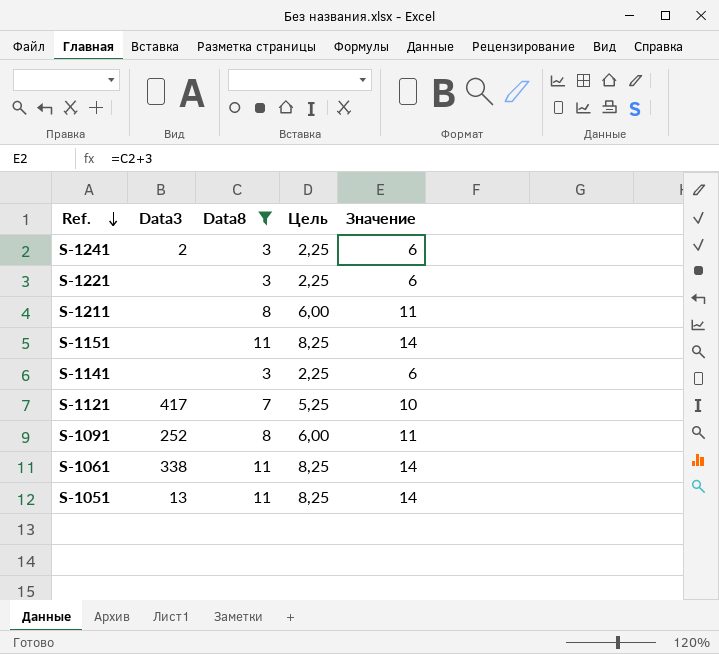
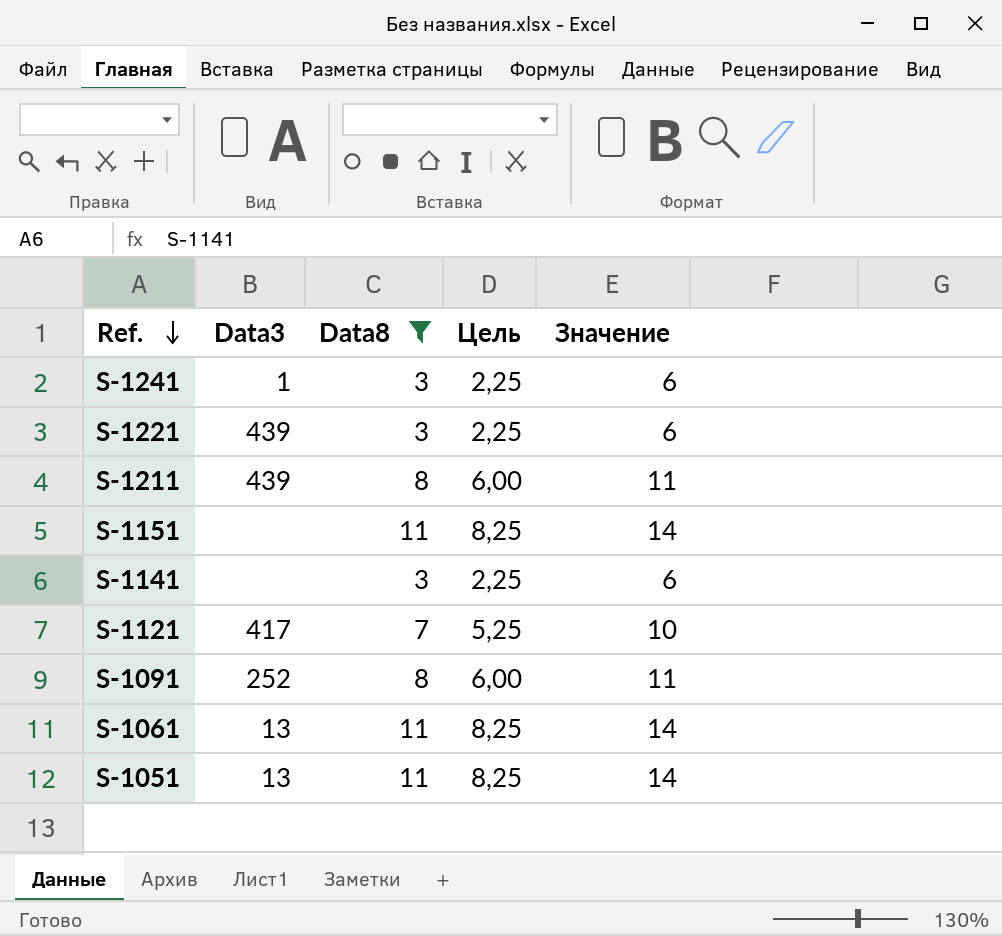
S-1241 | Data3: 2 -> 1
S-1221 | Data3: none -> 439
S-1211 | Data3: none -> 439
S-1061 | Data3: 338 -> 13

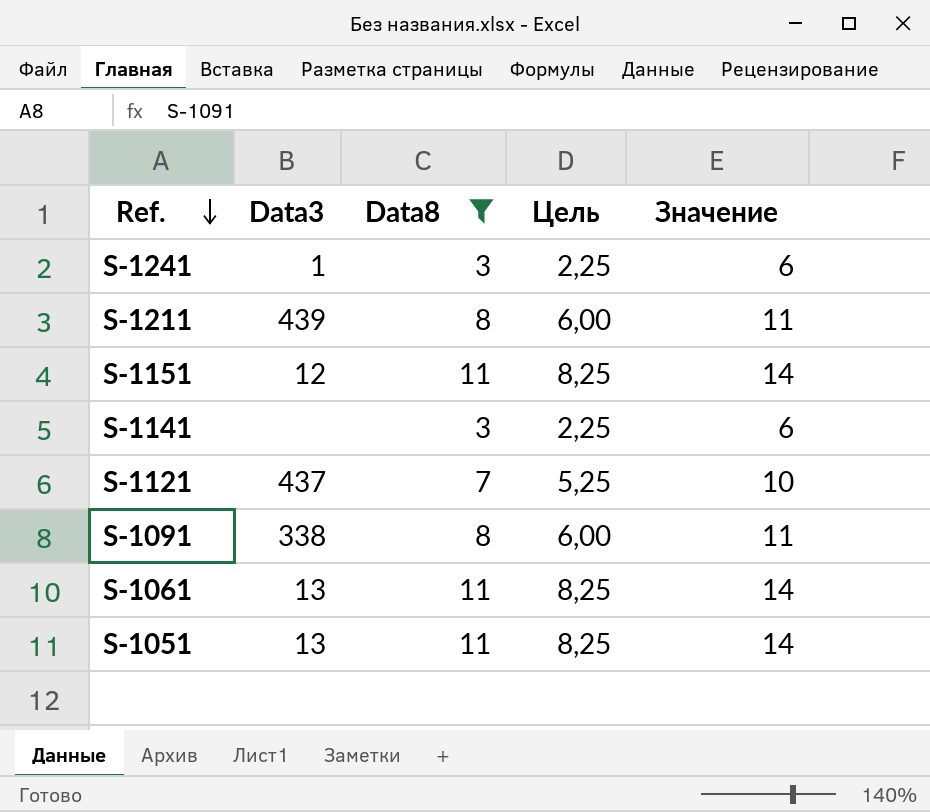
row S-1221: 439 | 3 | 2,25 | 6 -> none
S-1151 | Data3: none -> 12
S-1121 | Data3: 417 -> 437
S-1091 | Data3: 252 -> 338

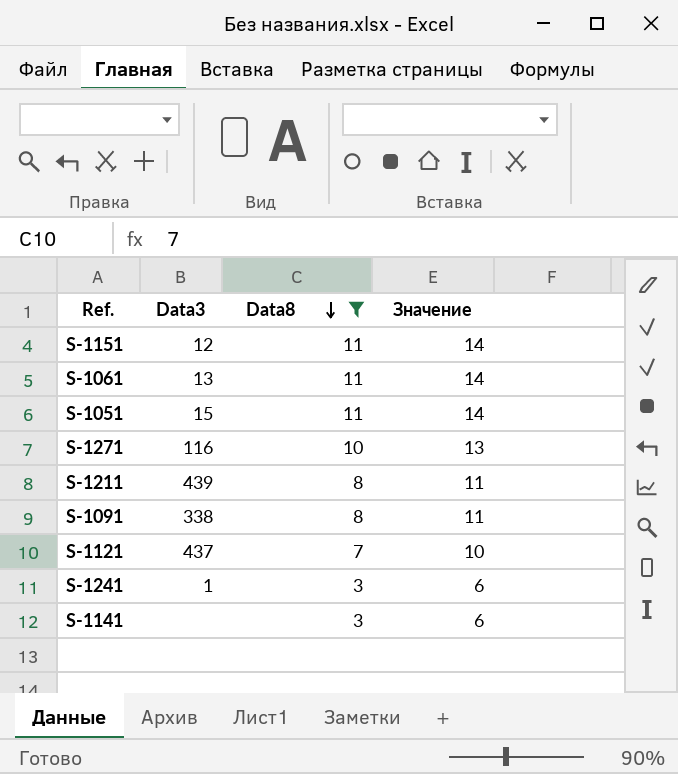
row order: Ref. descending -> Data8 descending
column Цель | formula: [Data8] * 0,75 -> none
S-1051 | Data3: 13 -> 15
row S-1271: none -> 116 | 10 | 13

